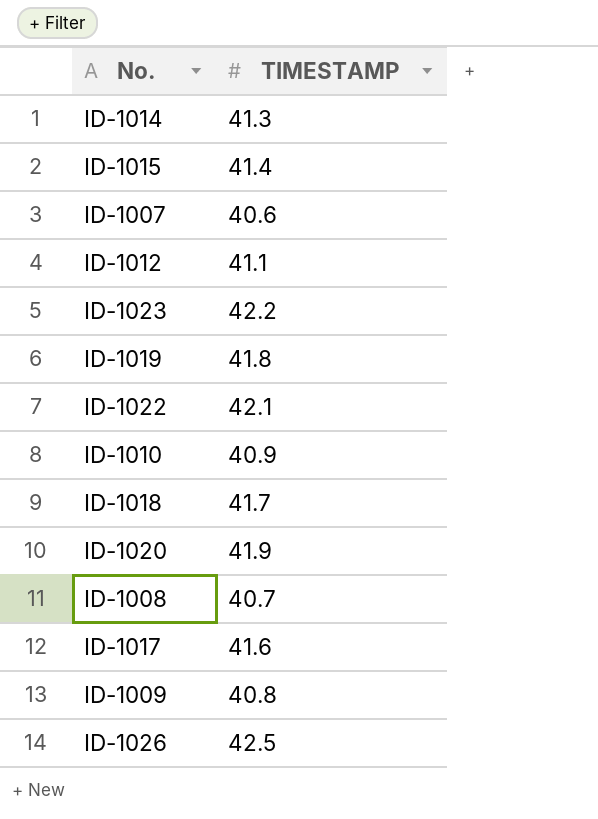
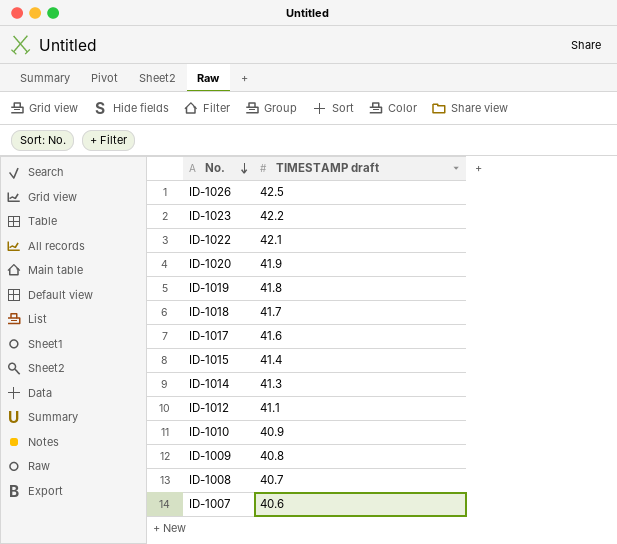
row order: none -> No. descending
column name: TIMESTAMP -> TIMESTAMP draft

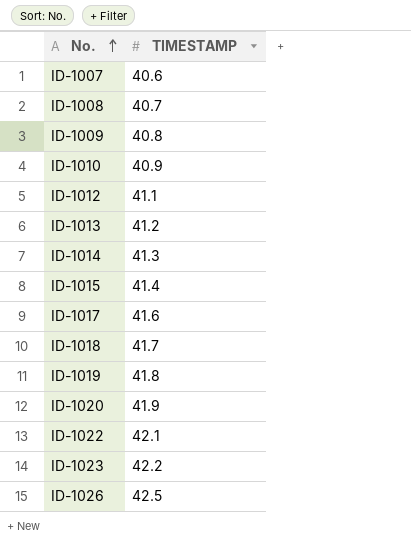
row order: No. descending -> No. ascending
column name: TIMESTAMP draft -> TIMESTAMP
row ID-1013: none -> 41.2

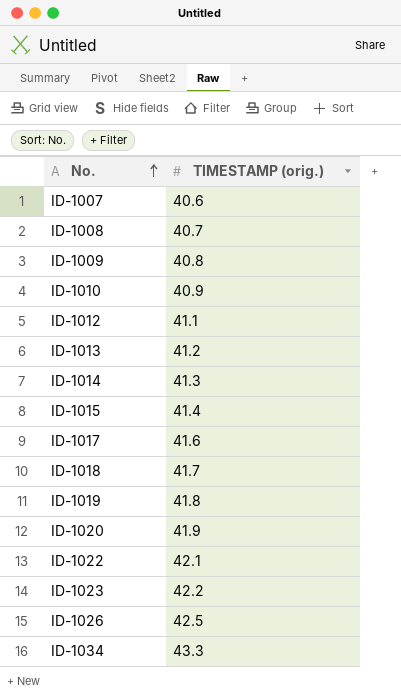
column name: TIMESTAMP -> TIMESTAMP (orig.)
row ID-1034: none -> 43.3

